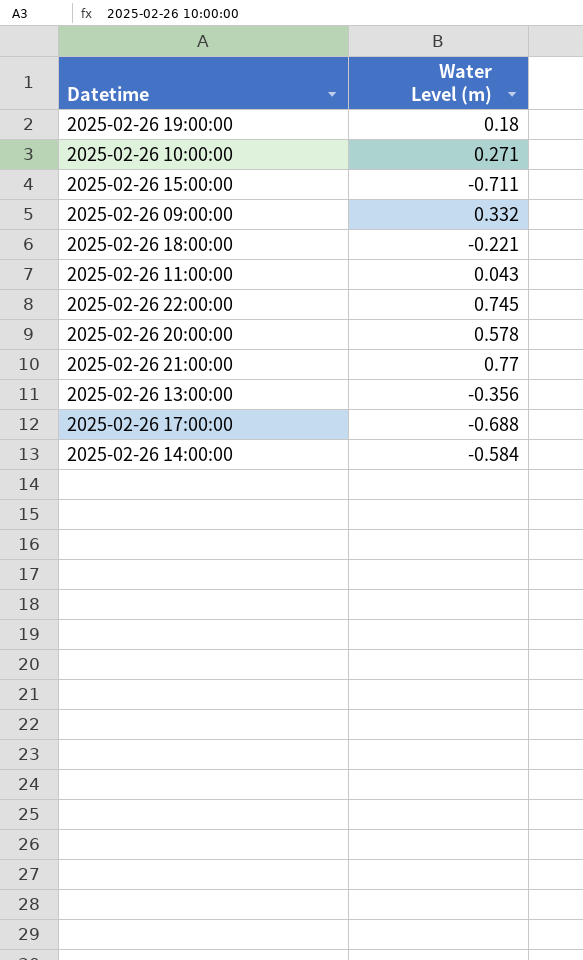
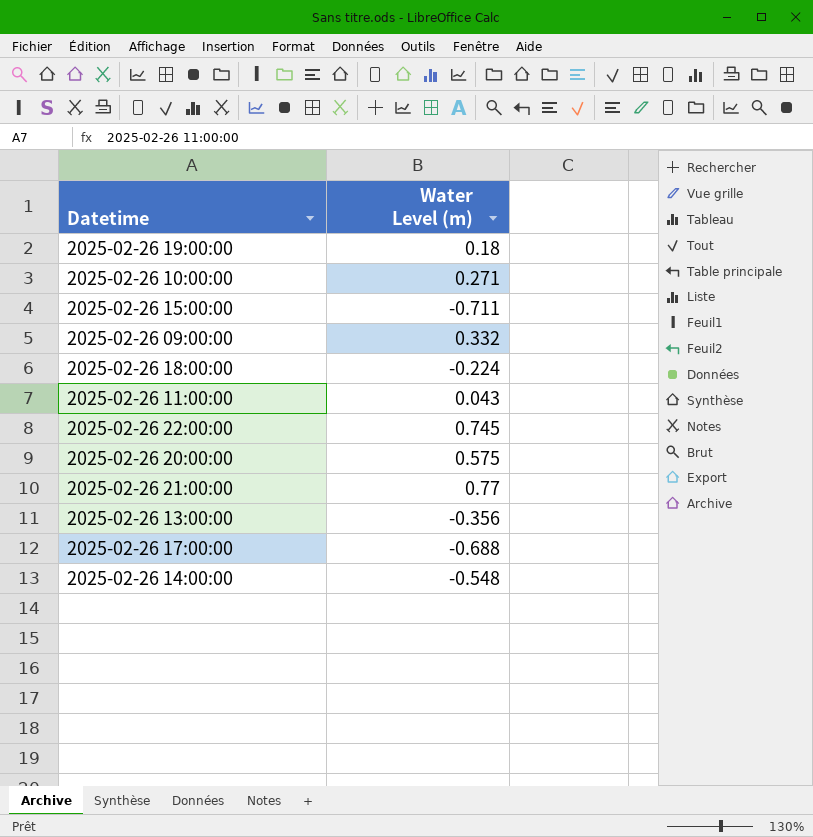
2025-02-26 18:00:00 | Water Level (m): -0.221 -> -0.224
2025-02-26 20:00:00 | Water Level (m): 0.578 -> 0.575
2025-02-26 14:00:00 | Water Level (m): -0.584 -> -0.548

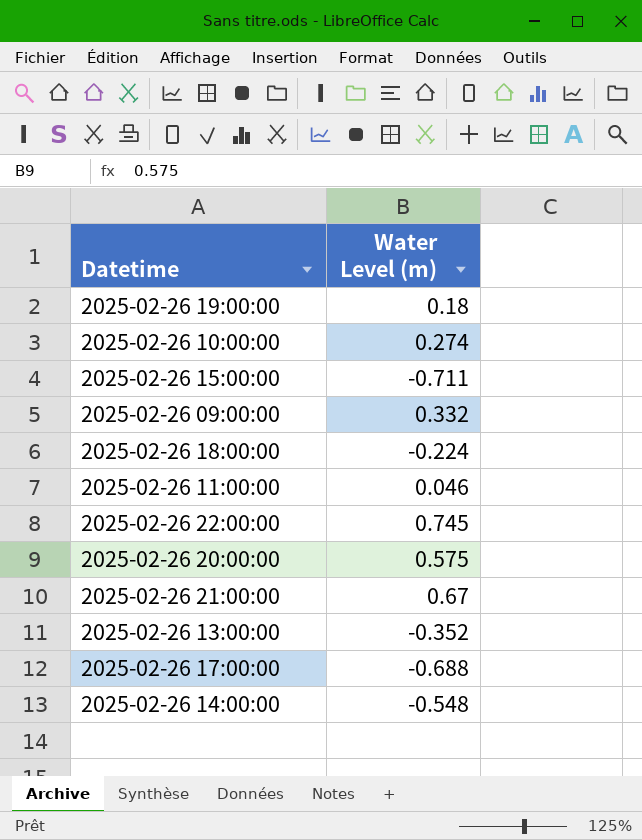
2025-02-26 10:00:00 | Water Level (m): 0.271 -> 0.274
2025-02-26 11:00:00 | Water Level (m): 0.043 -> 0.046
2025-02-26 21:00:00 | Water Level (m): 0.77 -> 0.67
2025-02-26 13:00:00 | Water Level (m): -0.356 -> -0.352

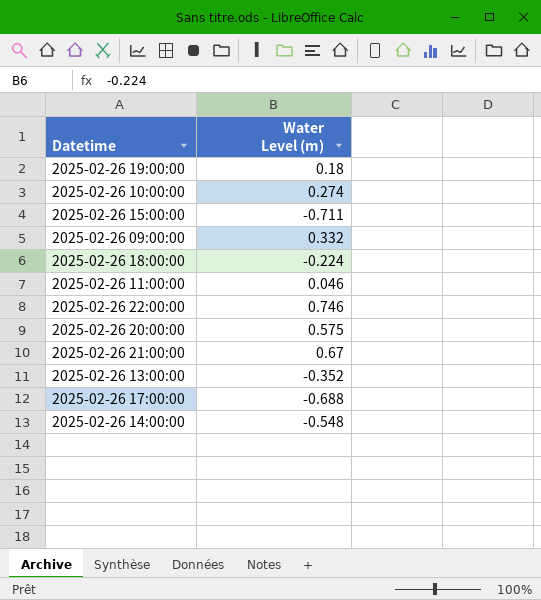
2025-02-26 22:00:00 | Water Level (m): 0.745 -> 0.746

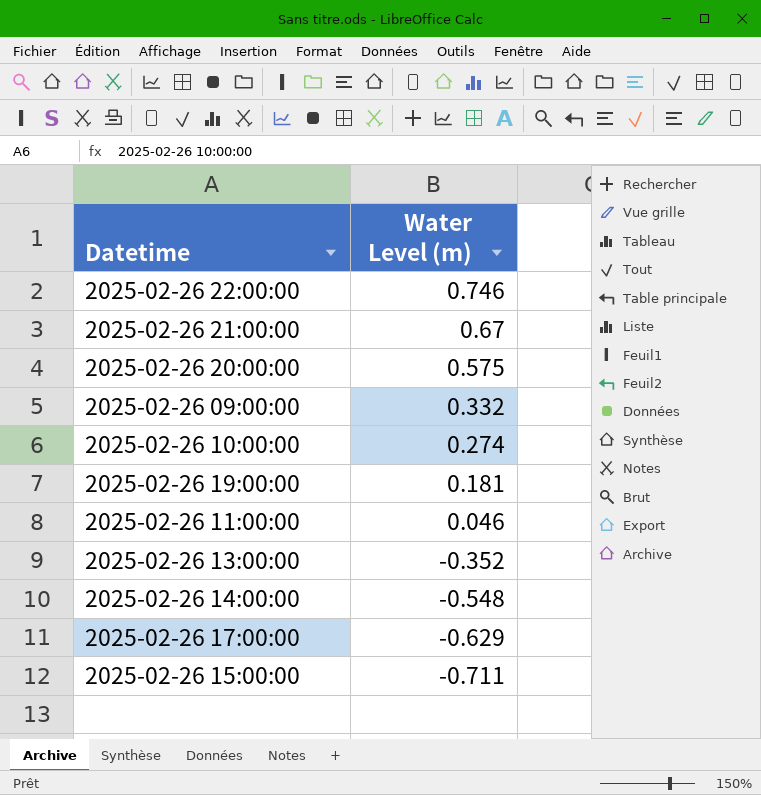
row order: none -> Water Level (m) descending
row 2025-02-26 18:00:00: -0.224 -> none
2025-02-26 19:00:00 | Water Level (m): 0.18 -> 0.181
2025-02-26 17:00:00 | Water Level (m): -0.688 -> -0.629

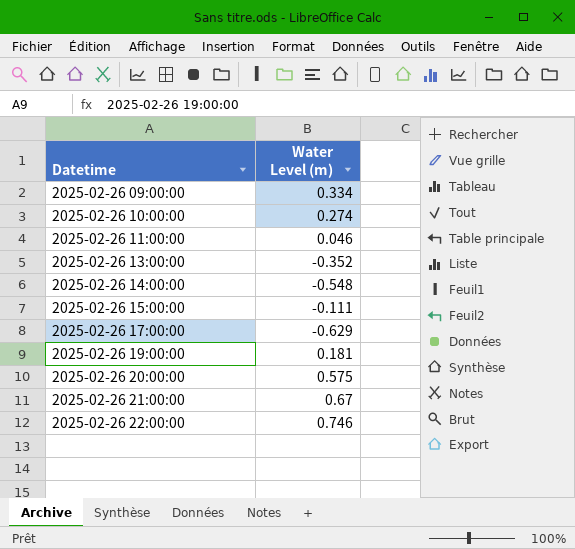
row order: Water Level (m) descending -> Datetime ascending
2025-02-26 09:00:00 | Water Level (m): 0.332 -> 0.334
2025-02-26 15:00:00 | Water Level (m): -0.711 -> -0.111

